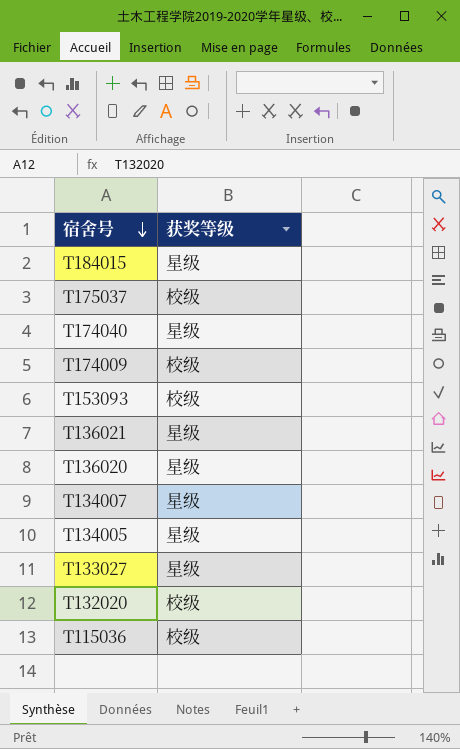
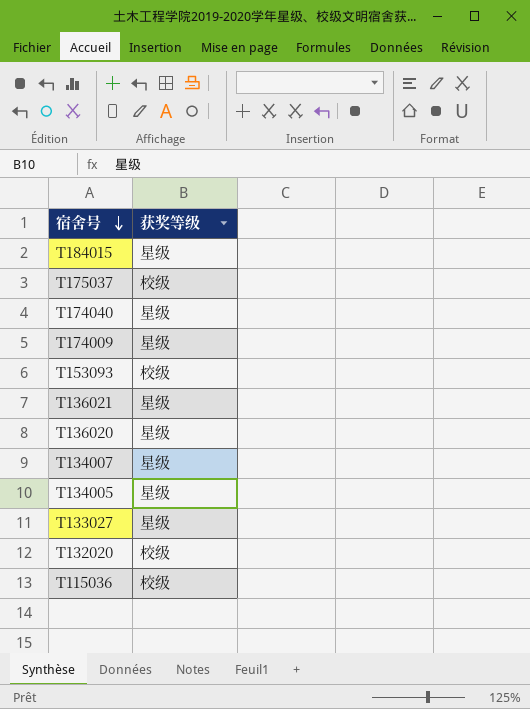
T174009 | 获奖等级: 校级 -> 星级

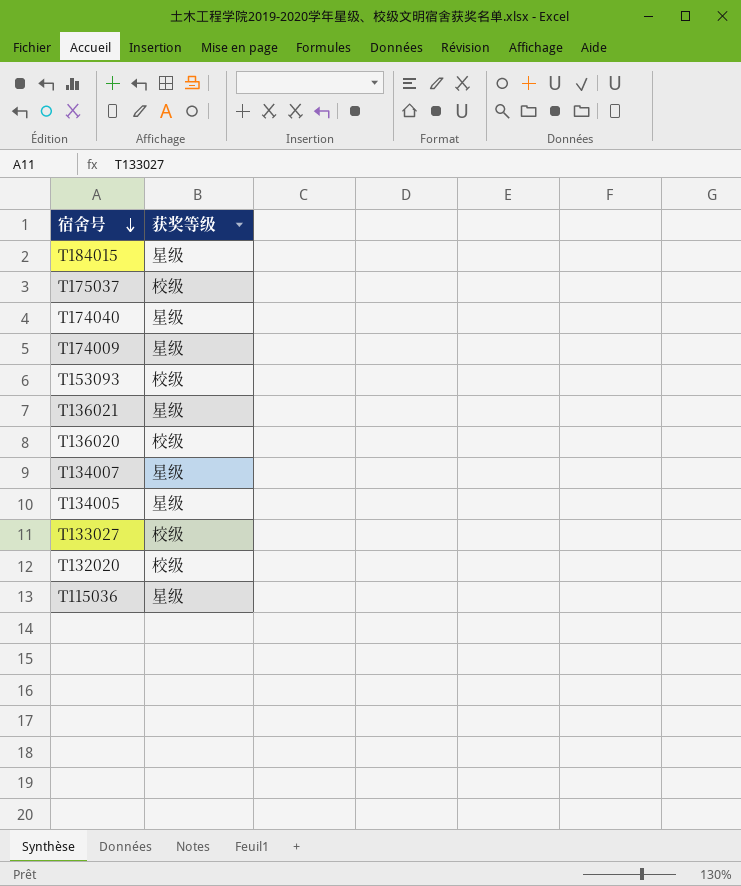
T136020 | 获奖等级: 星级 -> 校级
T133027 | 获奖等级: 星级 -> 校级
T115036 | 获奖等级: 校级 -> 星级

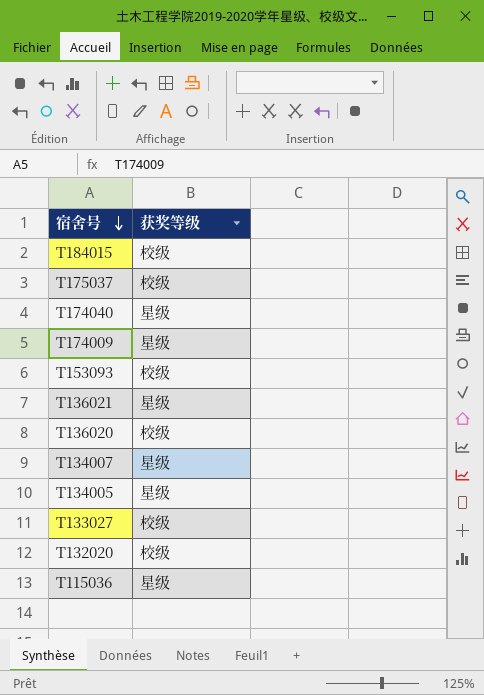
T184015 | 获奖等级: 星级 -> 校级

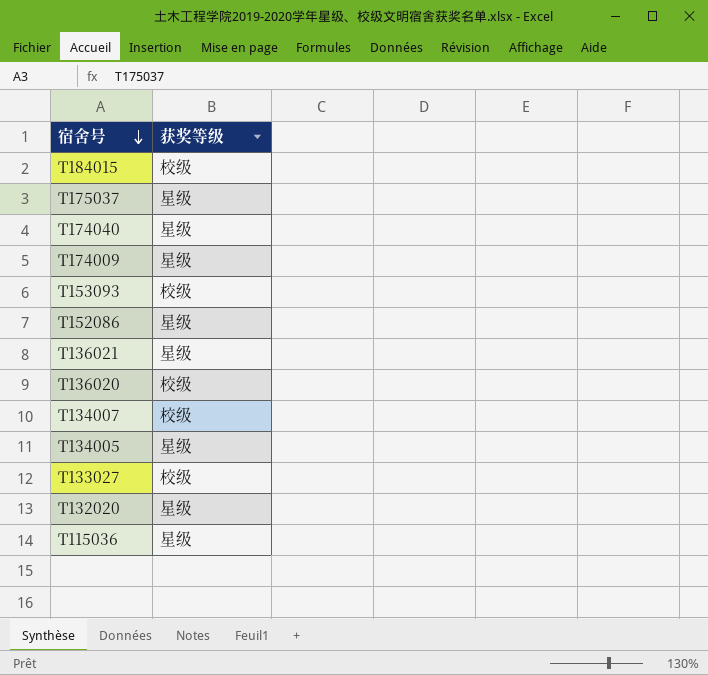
T175037 | 获奖等级: 校级 -> 星级
row T152086: none -> 星级
T134007 | 获奖等级: 星级 -> 校级
T132020 | 获奖等级: 校级 -> 星级

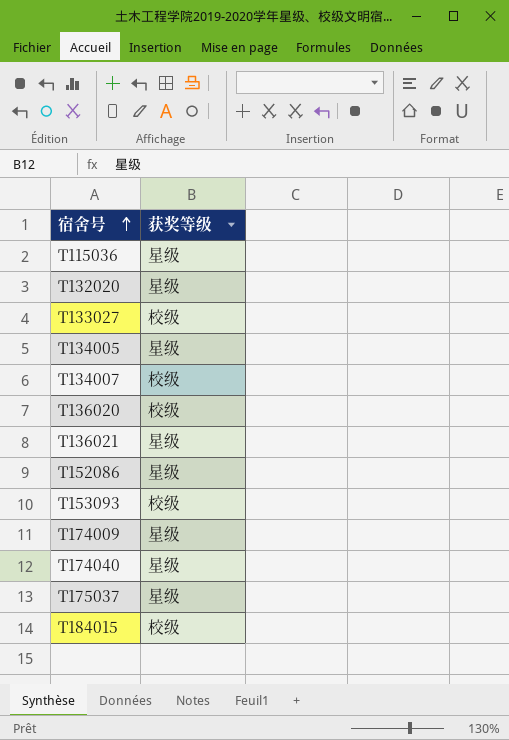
row order: 宿舍号 descending -> 宿舍号 ascending

